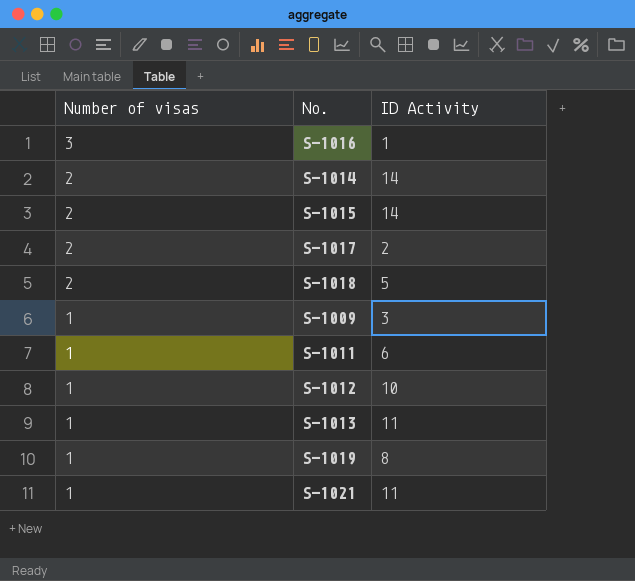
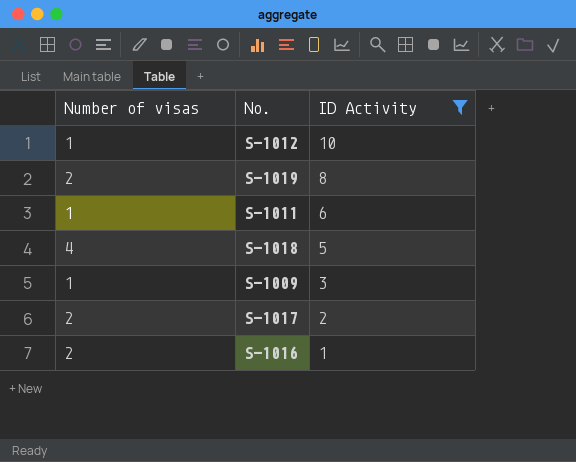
filter: none -> ID Activity <= 10
row order: Number of visas descending -> ID Activity descending
S-1019 | Number of visas: 1 -> 2
S-1018 | Number of visas: 2 -> 4
S-1016 | Number of visas: 3 -> 2

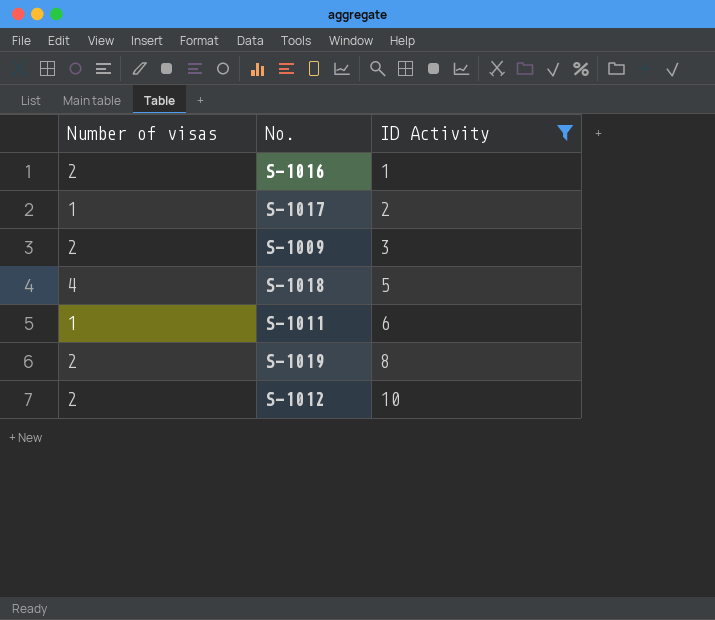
row order: ID Activity descending -> ID Activity ascending
S-1017 | Number of visas: 2 -> 1
S-1009 | Number of visas: 1 -> 2
S-1012 | Number of visas: 1 -> 2

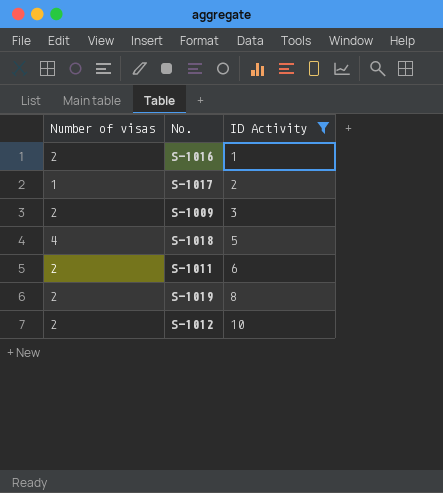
S-1011 | Number of visas: 1 -> 2

